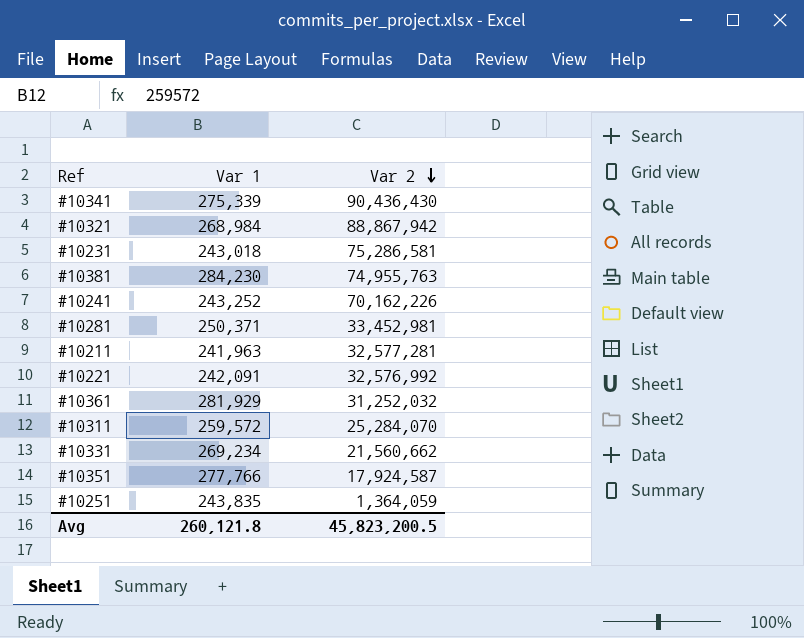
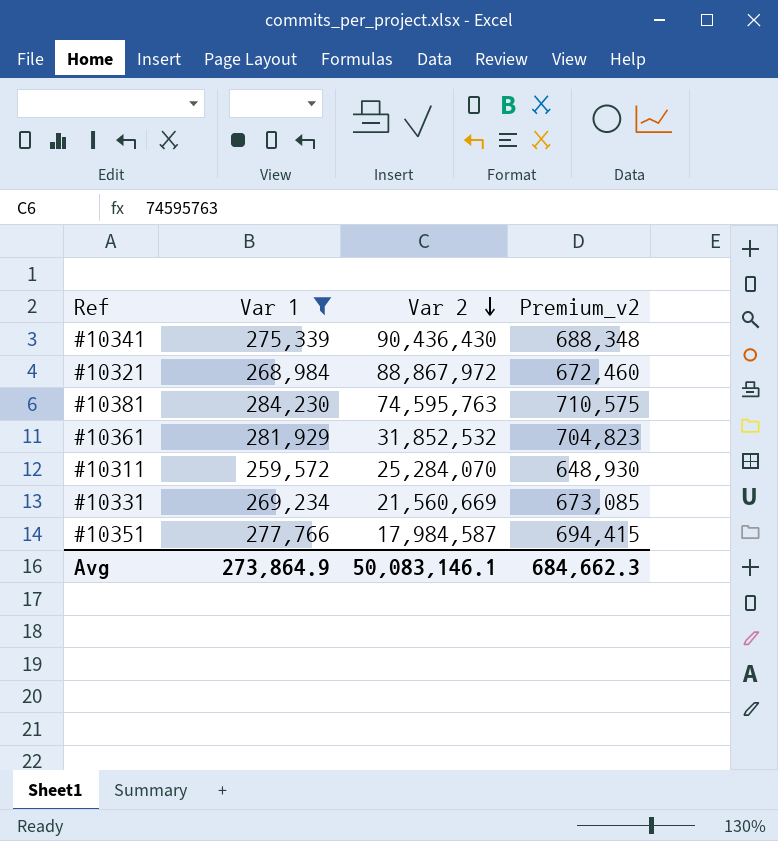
filter: none -> Var 1 >= 259,572
column Premium_v2 | formula: none -> [Var 1] * 2.5
#10321 | Var 2: 88,867,942 -> 88,867,972
#10381 | Var 2: 74,955,763 -> 74,595,763
#10361 | Var 2: 31,252,032 -> 31,852,532
#10331 | Var 2: 21,560,662 -> 21,560,669
#10351 | Var 2: 17,924,587 -> 17,984,587
Avg | Var 1: 260,121.8 -> 273,864.9
Avg | Var 2: 45,823,200.5 -> 50,083,146.1

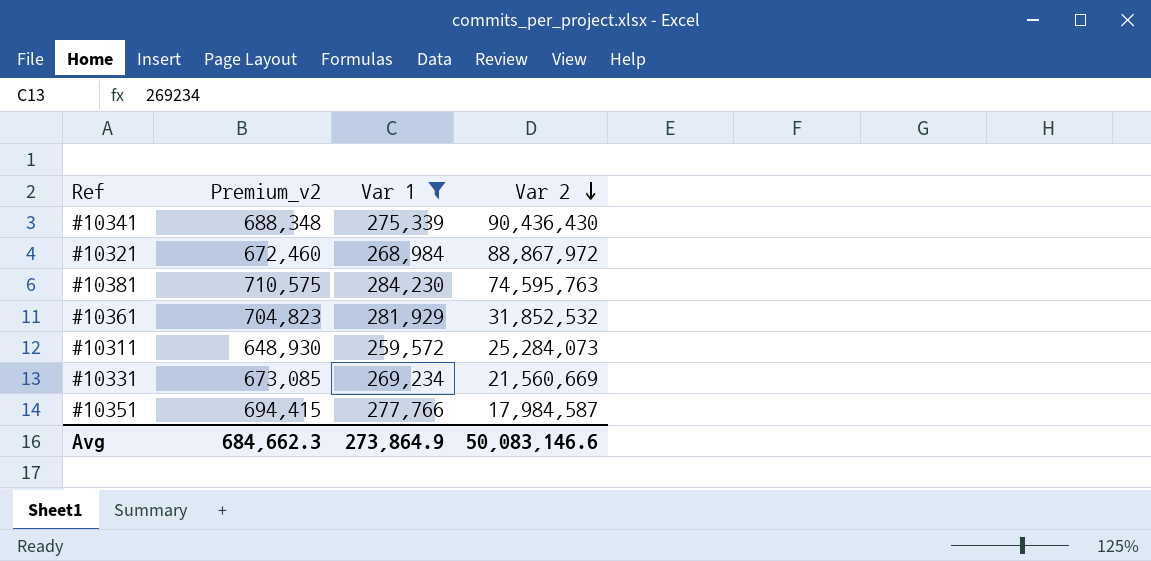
column Premium_v2 | position: 4 -> 2
#10311 | Var 2: 25,284,070 -> 25,284,073
Avg | Var 2: 50,083,146.1 -> 50,083,146.6

